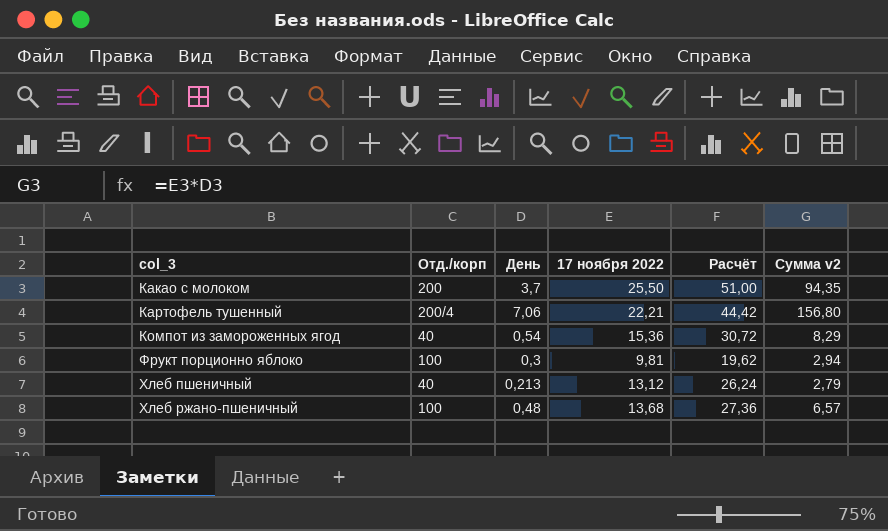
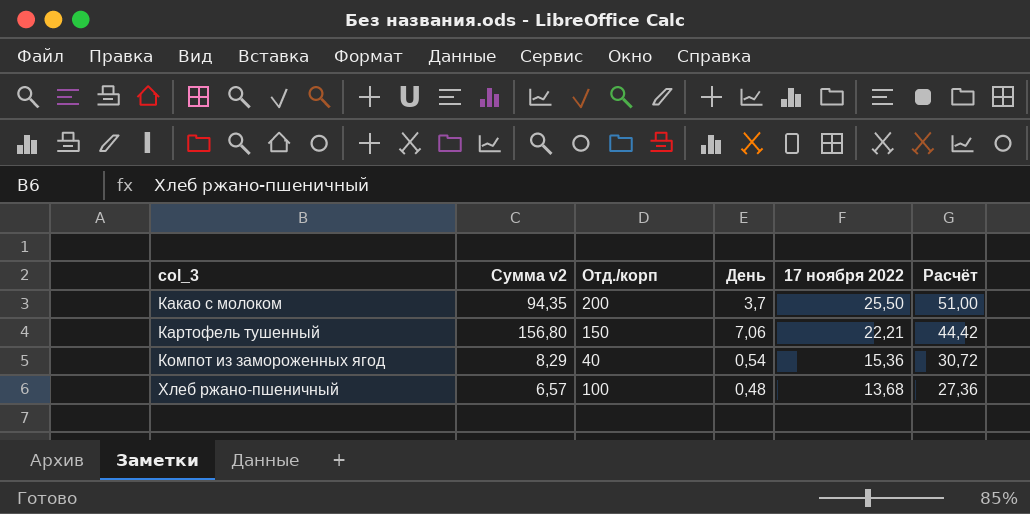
column Сумма v2 | position: 6 -> 2
row Фрукт порционно яблоко: 100 | 0,3 | 9,81 | 19,62 | 2,94 -> none
row Хлеб пшеничный: 40 | 0,213 | 13,12 | 26,24 | 2,79 -> none
Картофель тушенный | Отд./корп: 200/4 -> 150

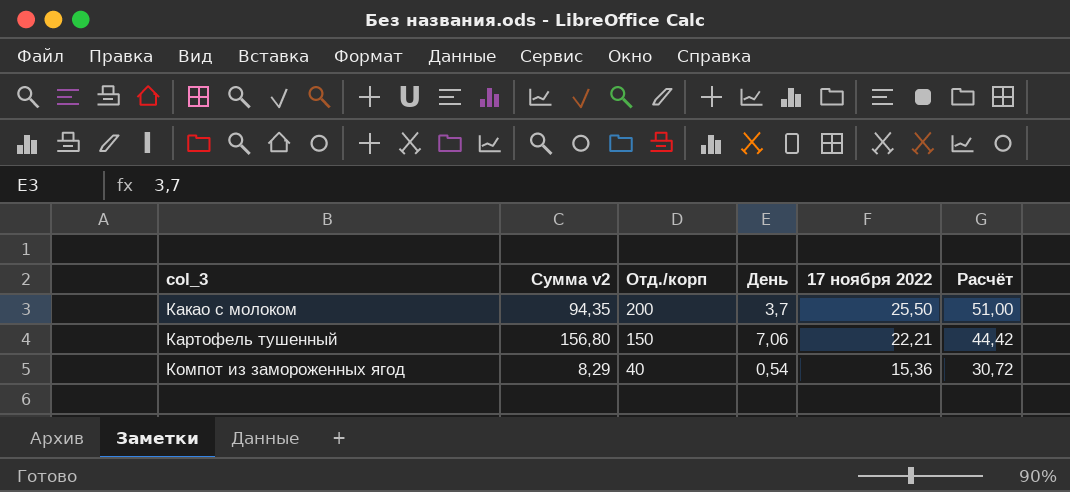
row Хлеб ржано-пшеничный: 6,57 | 100 | 0,48 | 13,68 | 27,36 -> none

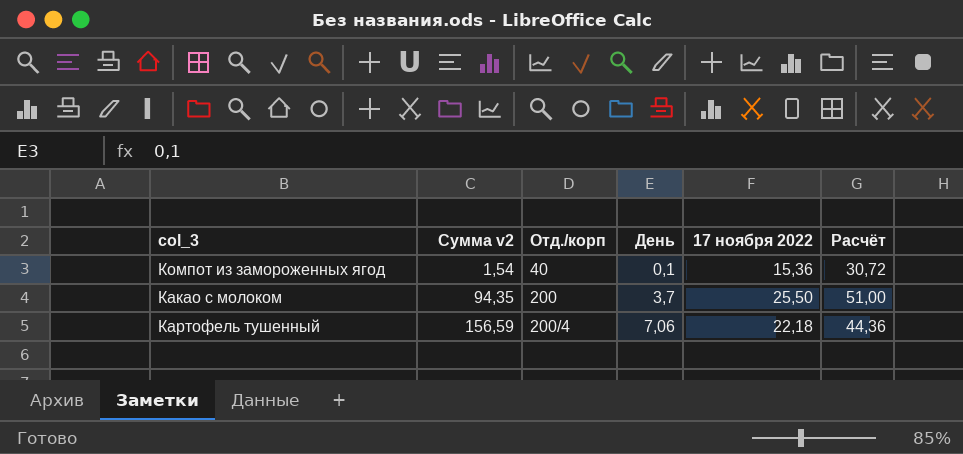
row order: col_3 ascending -> Сумма v2 ascending
Компот из замороженных ягод | Сумма v2: 8,29 -> 1,54
Компот из замороженных ягод | День: 0,54 -> 0,1
Картофель тушенный | Сумма v2: 156,80 -> 156,59
Картофель тушенный | Отд./корп: 150 -> 200/4
Картофель тушенный | 17 ноября 2022: 22,21 -> 22,18
Картофель тушенный | Расчёт: 44,42 -> 44,36

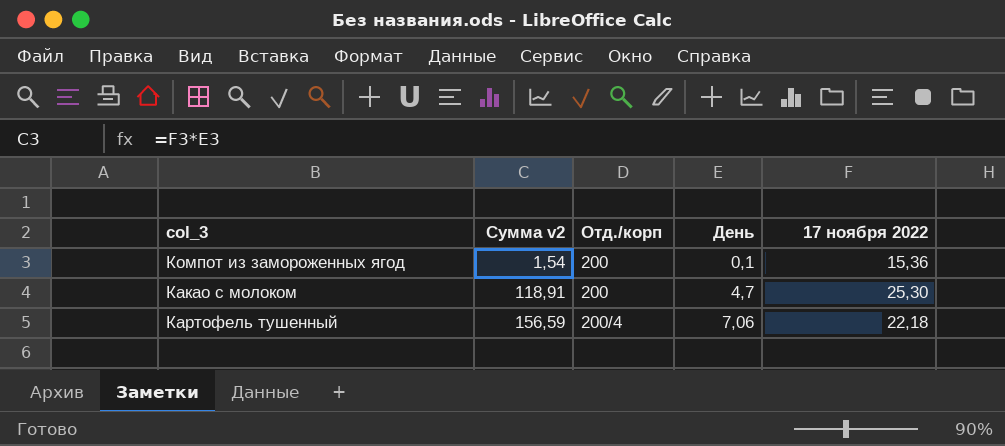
column Расчёт | formula: [17 ноября 2022] * 2 -> none
Компот из замороженных ягод | Отд./корп: 40 -> 200
Какао с молоком | Сумма v2: 94,35 -> 118,91
Какао с молоком | День: 3,7 -> 4,7
Какао с молоком | 17 ноября 2022: 25,50 -> 25,30

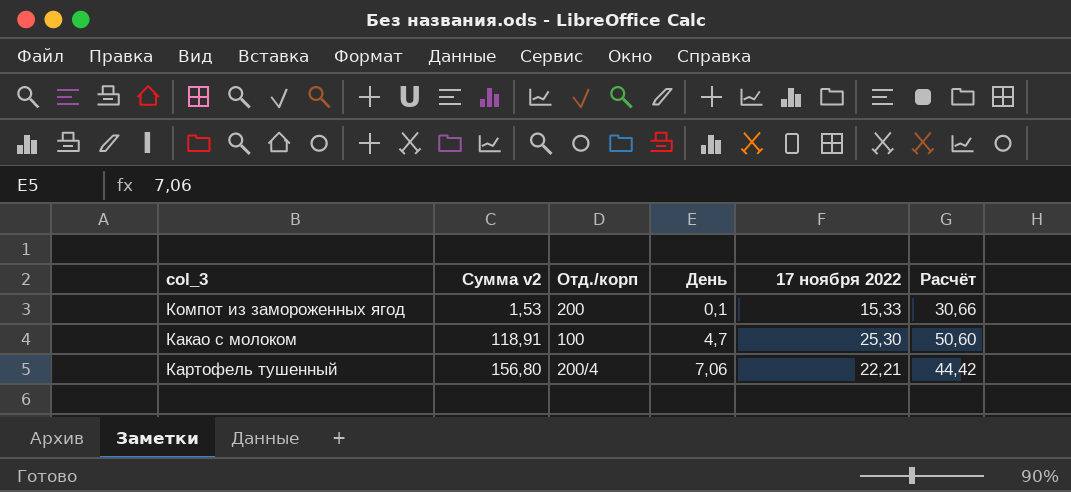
column Расчёт | formula: none -> [17 ноября 2022] * 2
Компот из замороженных ягод | Сумма v2: 1,54 -> 1,53
Компот из замороженных ягод | 17 ноября 2022: 15,36 -> 15,33
Какао с молоком | Отд./корп: 200 -> 100
Картофель тушенный | Сумма v2: 156,59 -> 156,80
Картофель тушенный | 17 ноября 2022: 22,18 -> 22,21

